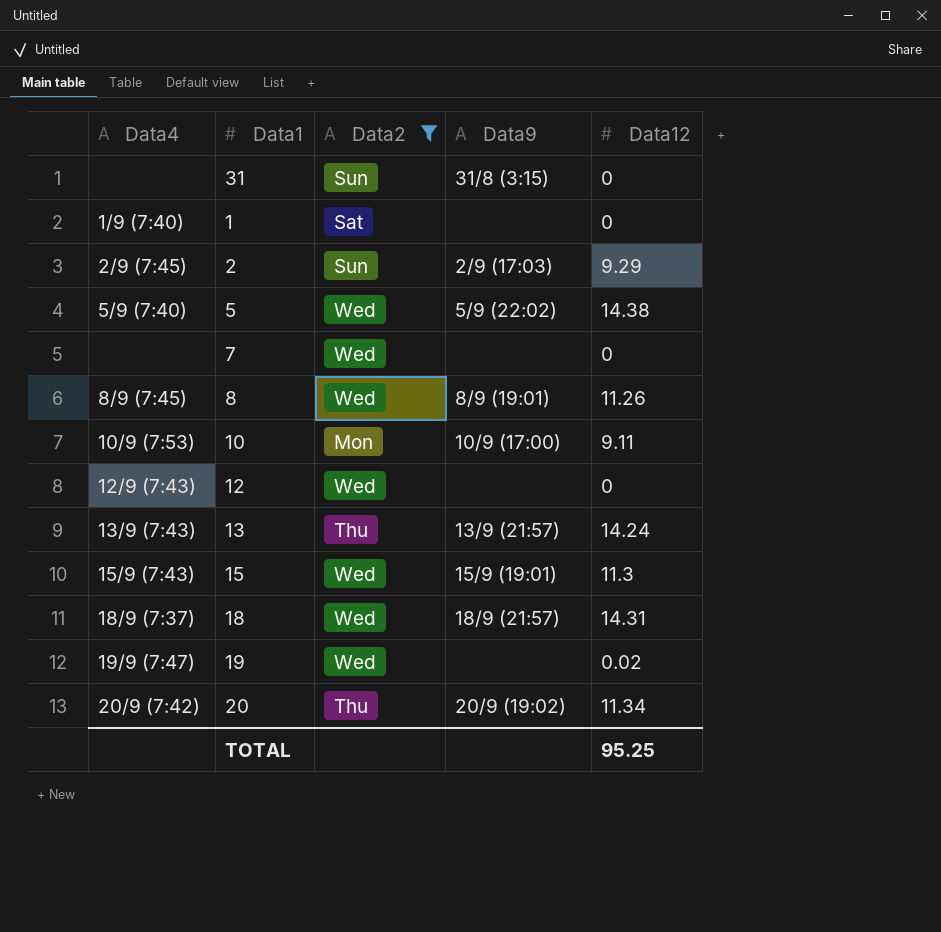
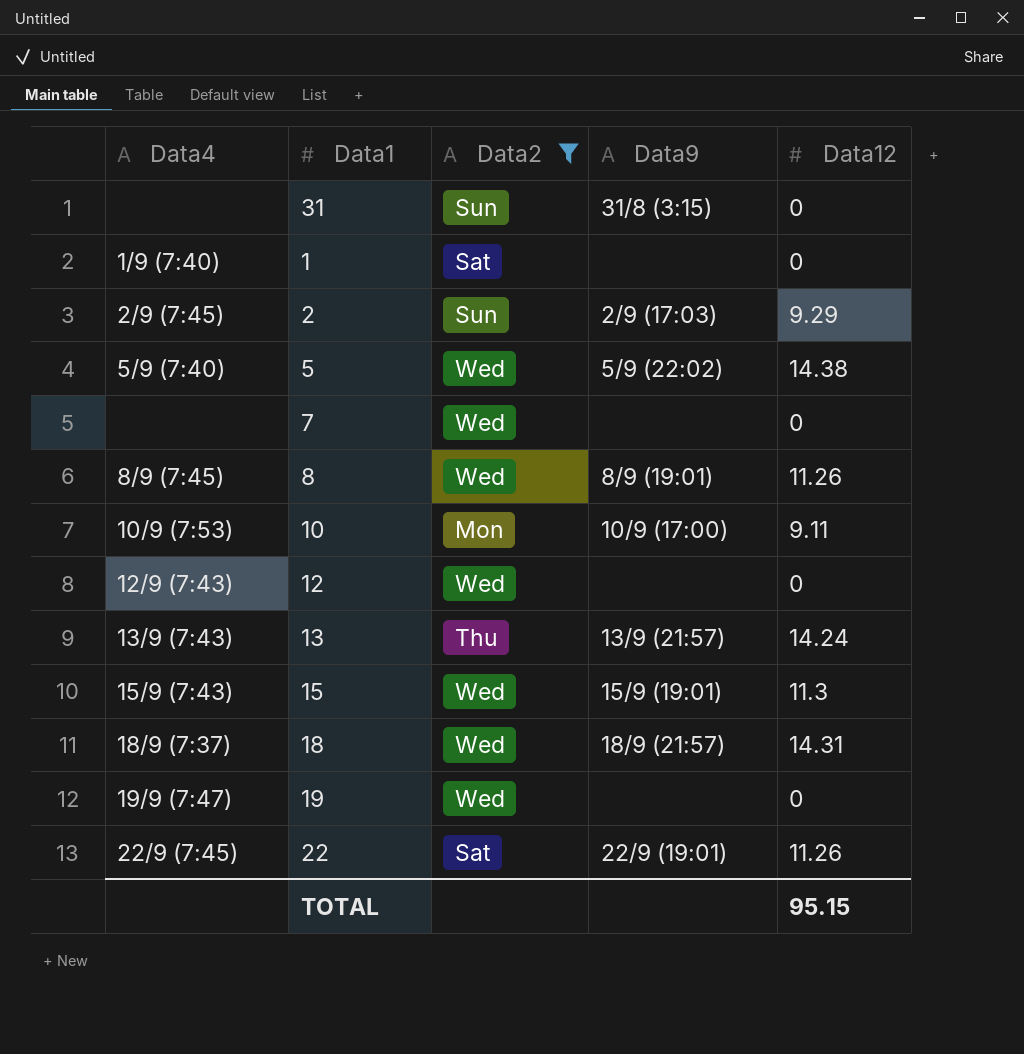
row 20: 20/9 (7:42) | Thu | 20/9 (19:02) | 11.34 -> none
19 | Data12: 0.02 -> 0
row 22: none -> 22/9 (7:45) | Sat | 22/9 (19:01) | 11.26
TOTAL | Data12: 95.25 -> 95.15

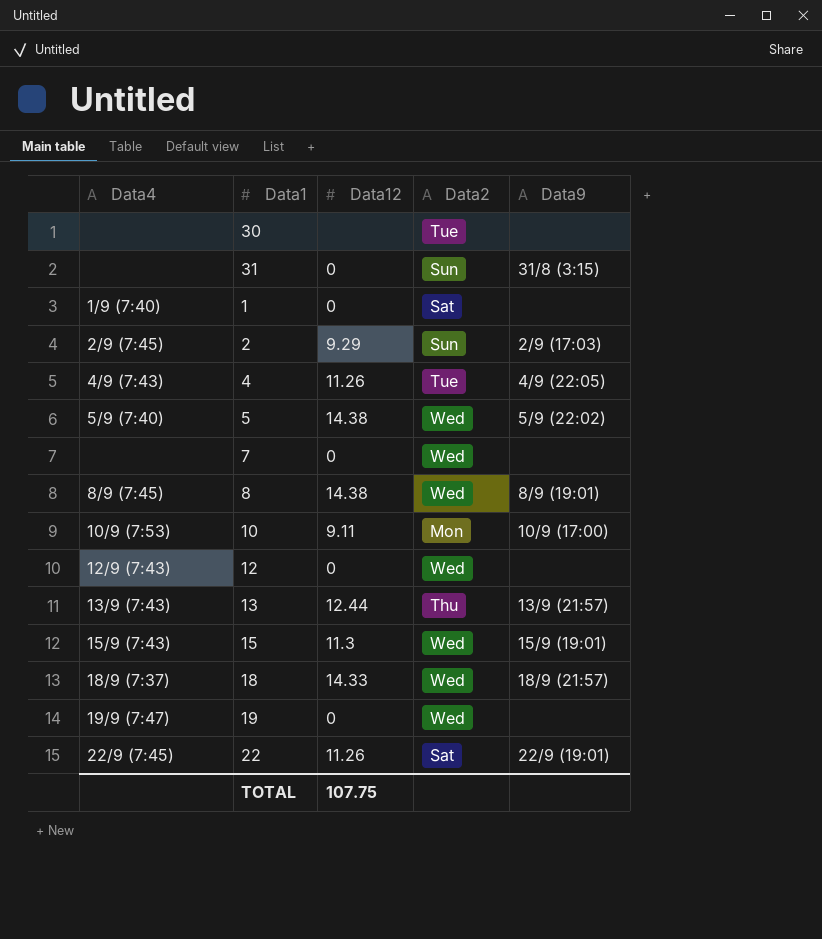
filter: Data2 != Tue -> none
column Data12 | position: 5 -> 3
8 | Data12: 11.26 -> 14.38
13 | Data12: 14.24 -> 12.44
18 | Data12: 14.31 -> 14.33
TOTAL | Data12: 95.15 -> 107.75

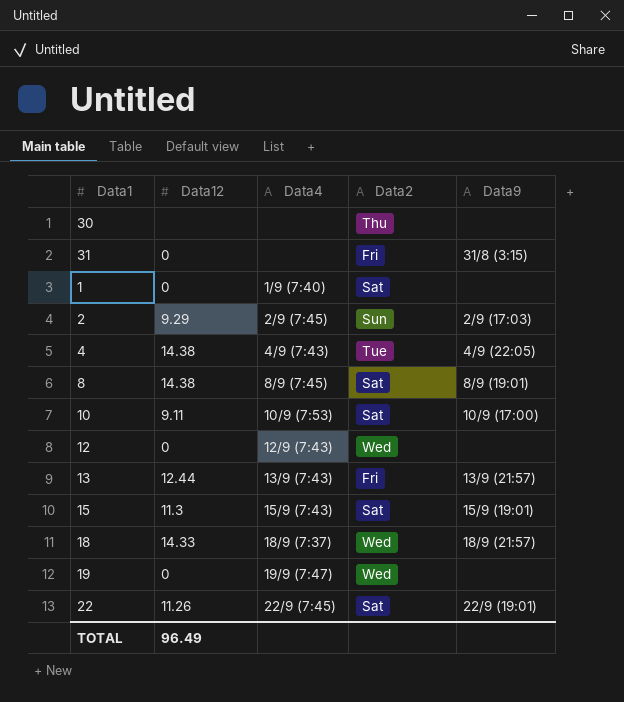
column Data4 | position: 1 -> 3
row 5: 5/9 (7:40) | 14.38 | Wed | 5/9 (22:02) -> none
row 7: none | 0 | Wed | none -> none
30 | Data2: Tue -> Thu
31 | Data2: Sun -> Fri
4 | Data12: 11.26 -> 14.38
8 | Data2: Wed -> Sat
10 | Data2: Mon -> Sat
13 | Data2: Thu -> Fri
15 | Data2: Wed -> Sat
TOTAL | Data12: 107.75 -> 96.49

